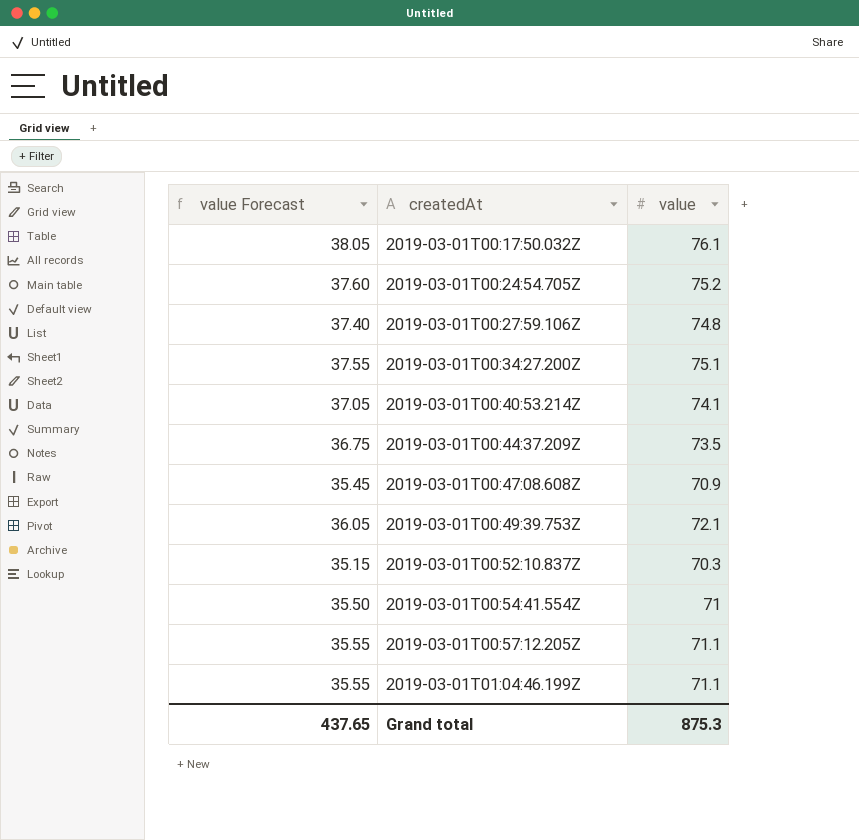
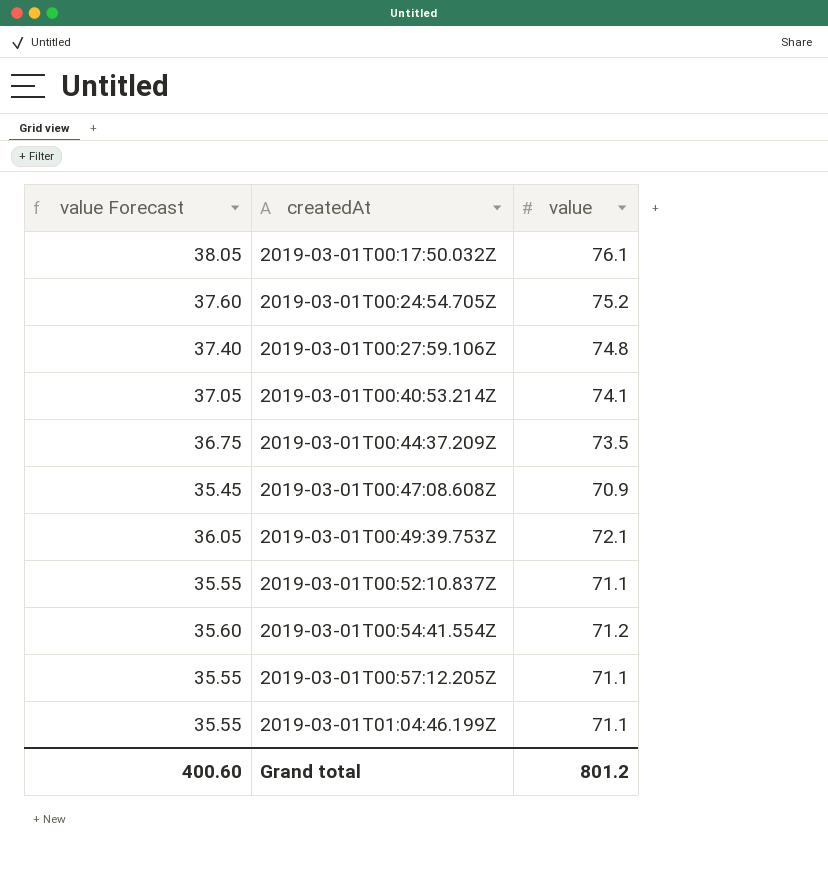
row 2019-03-01T00:34:27.200Z: 37.55 | 75.1 -> none
2019-03-01T00:52:10.837Z | value Forecast: 35.15 -> 35.55
2019-03-01T00:52:10.837Z | value: 70.3 -> 71.1
2019-03-01T00:54:41.554Z | value Forecast: 35.50 -> 35.60
2019-03-01T00:54:41.554Z | value: 71 -> 71.2
Grand total | value Forecast: 437.65 -> 400.60
Grand total | value: 875.3 -> 801.2

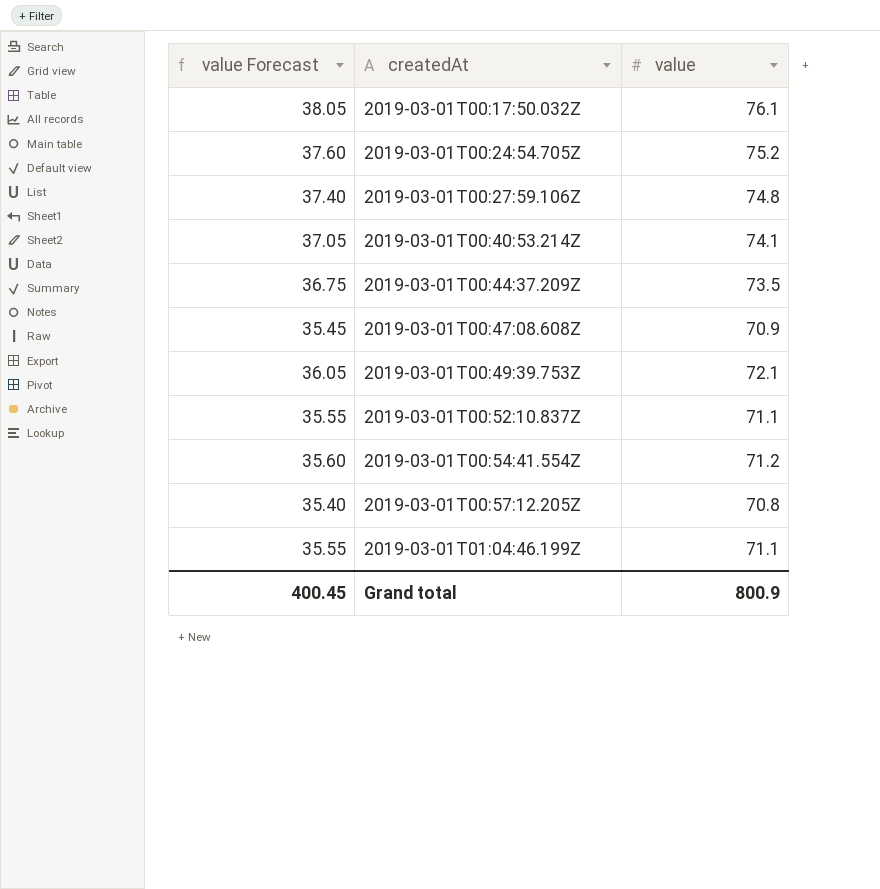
2019-03-01T00:57:12.205Z | value Forecast: 35.55 -> 35.40
2019-03-01T00:57:12.205Z | value: 71.1 -> 70.8
Grand total | value Forecast: 400.60 -> 400.45
Grand total | value: 801.2 -> 800.9

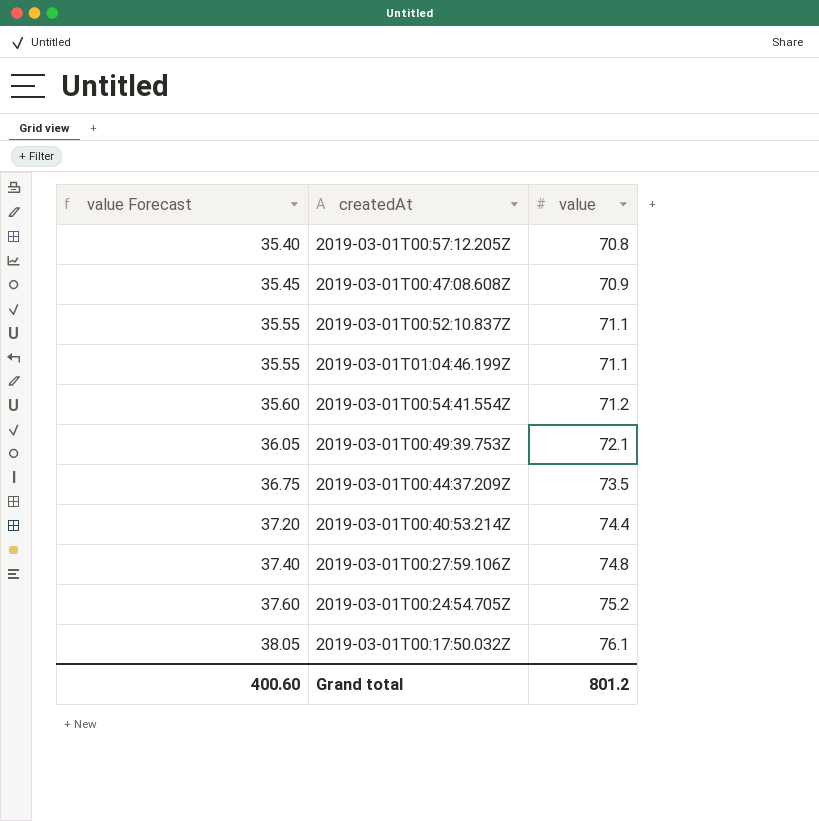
row order: createdAt ascending -> value Forecast ascending
2019-03-01T00:40:53.214Z | value Forecast: 37.05 -> 37.20
2019-03-01T00:40:53.214Z | value: 74.1 -> 74.4
Grand total | value Forecast: 400.45 -> 400.60
Grand total | value: 800.9 -> 801.2

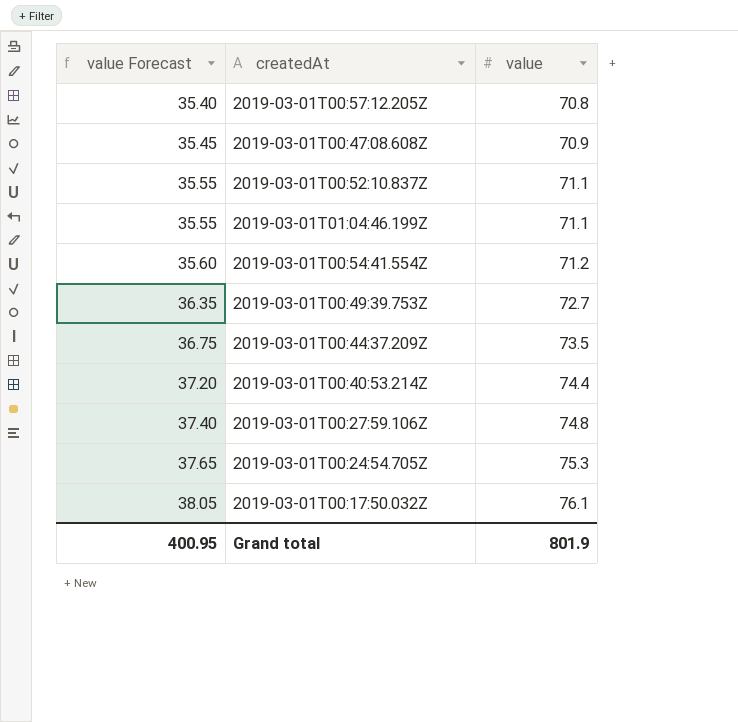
2019-03-01T00:49:39.753Z | value Forecast: 36.05 -> 36.35
2019-03-01T00:49:39.753Z | value: 72.1 -> 72.7
2019-03-01T00:24:54.705Z | value Forecast: 37.60 -> 37.65
2019-03-01T00:24:54.705Z | value: 75.2 -> 75.3
Grand total | value Forecast: 400.60 -> 400.95
Grand total | value: 801.2 -> 801.9

